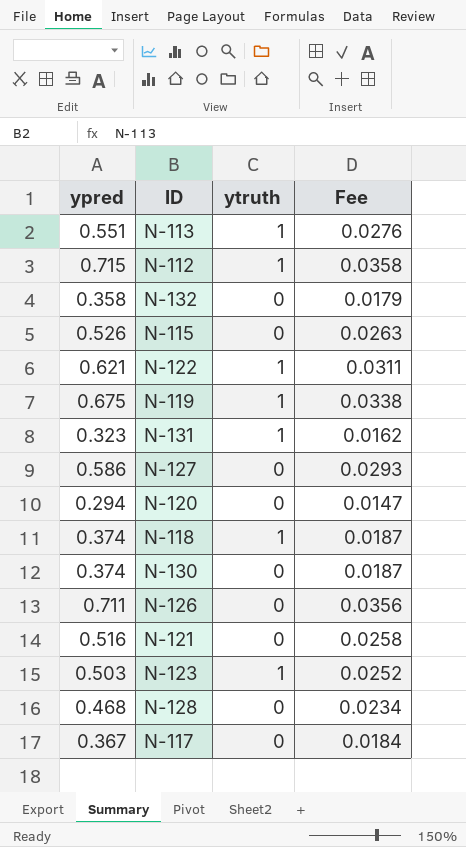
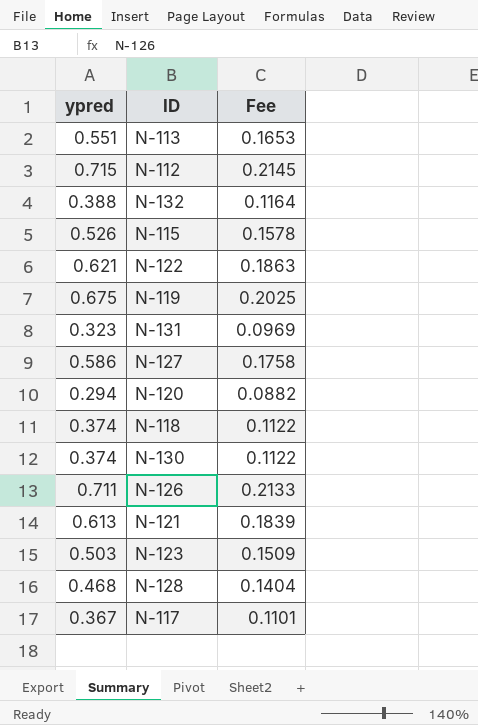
column ytruth | position: 3 -> none
column Fee | formula: [ypred] * 0.05 -> [ypred] * 0.3
N-132 | ypred: 0.358 -> 0.388
N-121 | ypred: 0.516 -> 0.613

